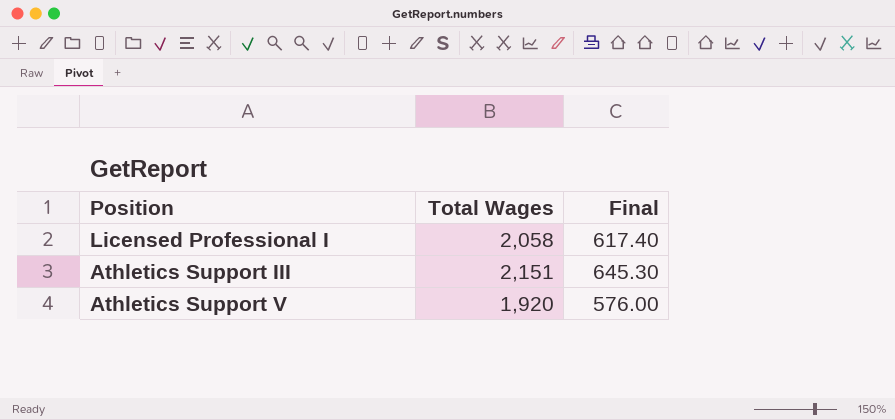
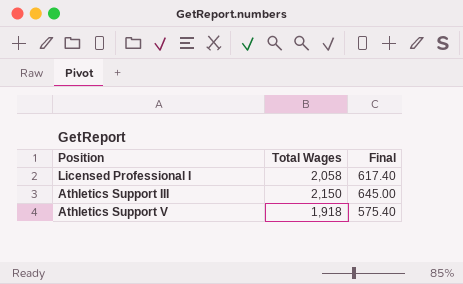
Athletics Support III | Total Wages: 2,151 -> 2,150
Athletics Support III | Final: 645.30 -> 645.00
Athletics Support V | Total Wages: 1,920 -> 1,918
Athletics Support V | Final: 576.00 -> 575.40

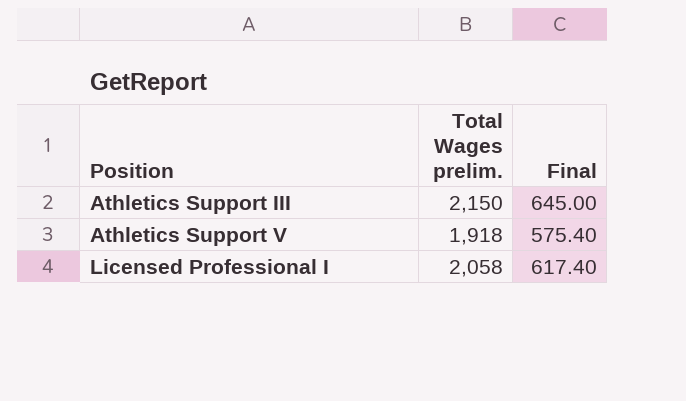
row order: none -> Position ascending
column name: Total Wages -> Total Wages prelim.

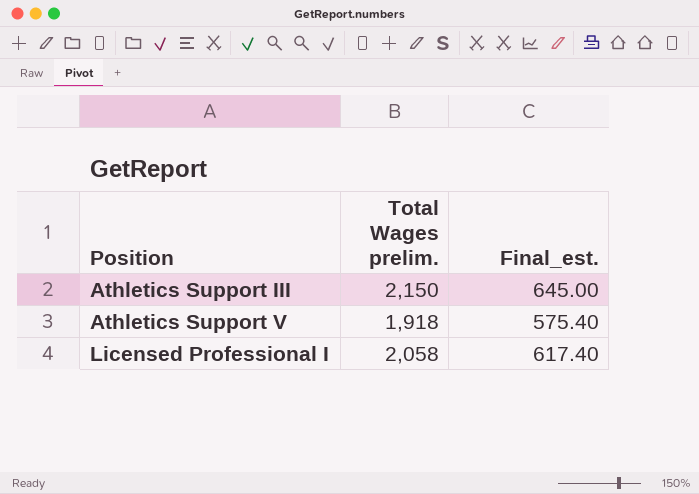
column name: Final -> Final_est.

